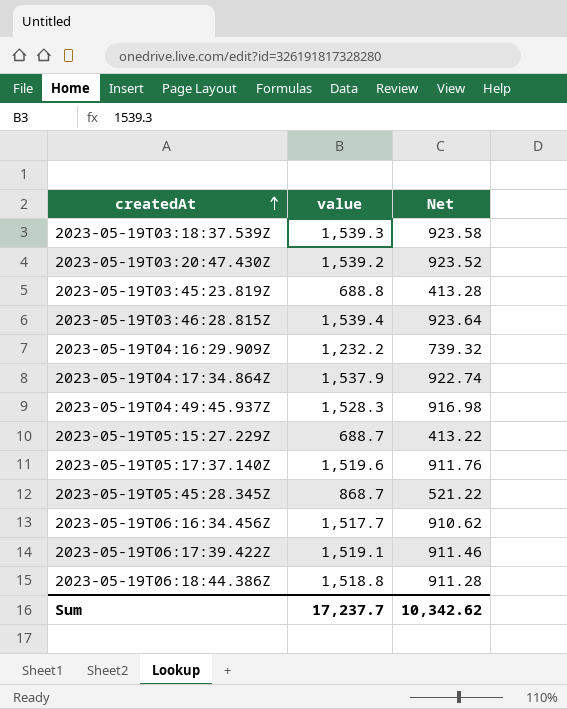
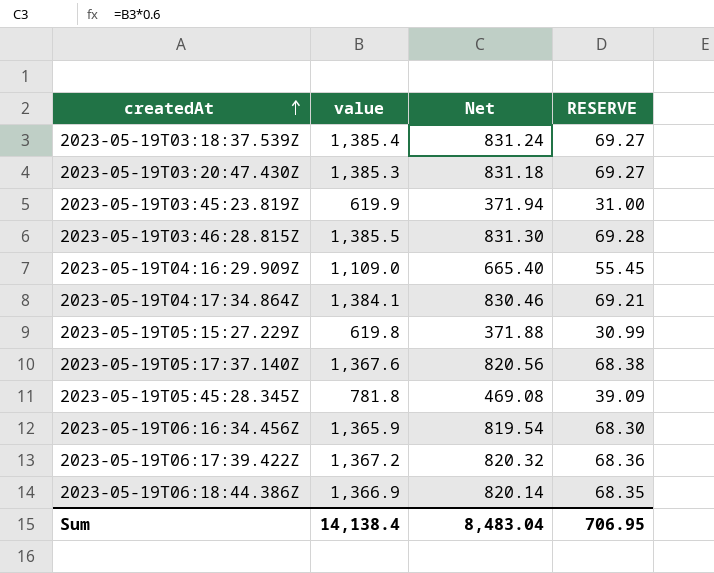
column RESERVE | formula: none -> [value] * 0.05
row 2023-05-19T04:49:45.937Z: 1,528.3 | 916.98 -> none
2023-05-19T03:18:37.539Z | value: 1,539.3 -> 1,385.4
2023-05-19T03:18:37.539Z | Net: 923.58 -> 831.24
2023-05-19T03:20:47.430Z | value: 1,539.2 -> 1,385.3
2023-05-19T03:20:47.430Z | Net: 923.52 -> 831.18
2023-05-19T03:45:23.819Z | value: 688.8 -> 619.9
2023-05-19T03:45:23.819Z | Net: 413.28 -> 371.94
2023-05-19T03:46:28.815Z | value: 1,539.4 -> 1,385.5
2023-05-19T03:46:28.815Z | Net: 923.64 -> 831.30
2023-05-19T04:16:29.909Z | value: 1,232.2 -> 1,109.0
2023-05-19T04:16:29.909Z | Net: 739.32 -> 665.40
2023-05-19T04:17:34.864Z | value: 1,537.9 -> 1,384.1
2023-05-19T04:17:34.864Z | Net: 922.74 -> 830.46
2023-05-19T05:15:27.229Z | value: 688.7 -> 619.8
2023-05-19T05:15:27.229Z | Net: 413.22 -> 371.88
2023-05-19T05:17:37.140Z | value: 1,519.6 -> 1,367.6
2023-05-19T05:17:37.140Z | Net: 911.76 -> 820.56
2023-05-19T05:45:28.345Z | value: 868.7 -> 781.8
2023-05-19T05:45:28.345Z | Net: 521.22 -> 469.08
2023-05-19T06:16:34.456Z | value: 1,517.7 -> 1,365.9
2023-05-19T06:16:34.456Z | Net: 910.62 -> 819.54
2023-05-19T06:17:39.422Z | value: 1,519.1 -> 1,367.2
2023-05-19T06:17:39.422Z | Net: 911.46 -> 820.32
2023-05-19T06:18:44.386Z | value: 1,518.8 -> 1,366.9
2023-05-19T06:18:44.386Z | Net: 911.28 -> 820.14
Sum | value: 17,237.7 -> 14,138.4
Sum | Net: 10,342.62 -> 8,483.04

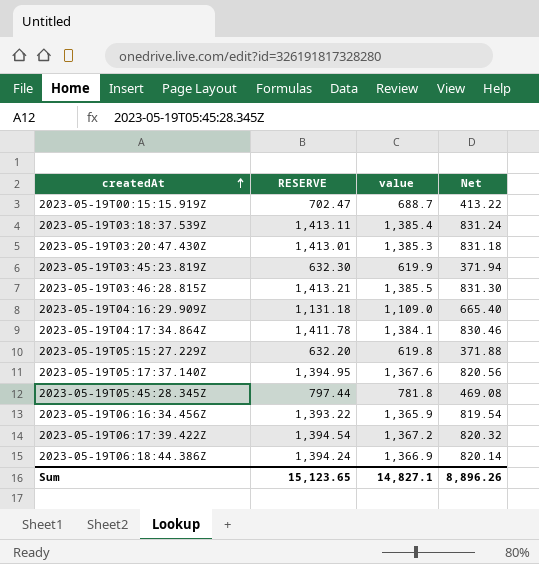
column RESERVE | formula: [value] * 0.05 -> [value] * 1.02
column RESERVE | position: 4 -> 2
row 2023-05-19T00:15:15.919Z: none -> 702.47 | 688.7 | 413.22
Sum | RESERVE: 706.95 -> 15,123.65
Sum | value: 14,138.4 -> 14,827.1
Sum | Net: 8,483.04 -> 8,896.26

